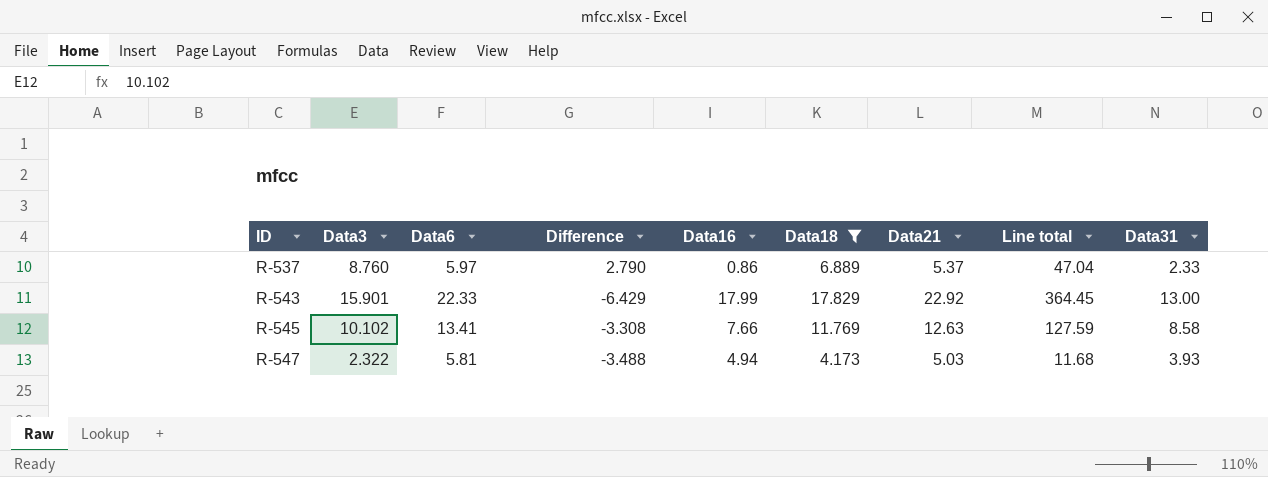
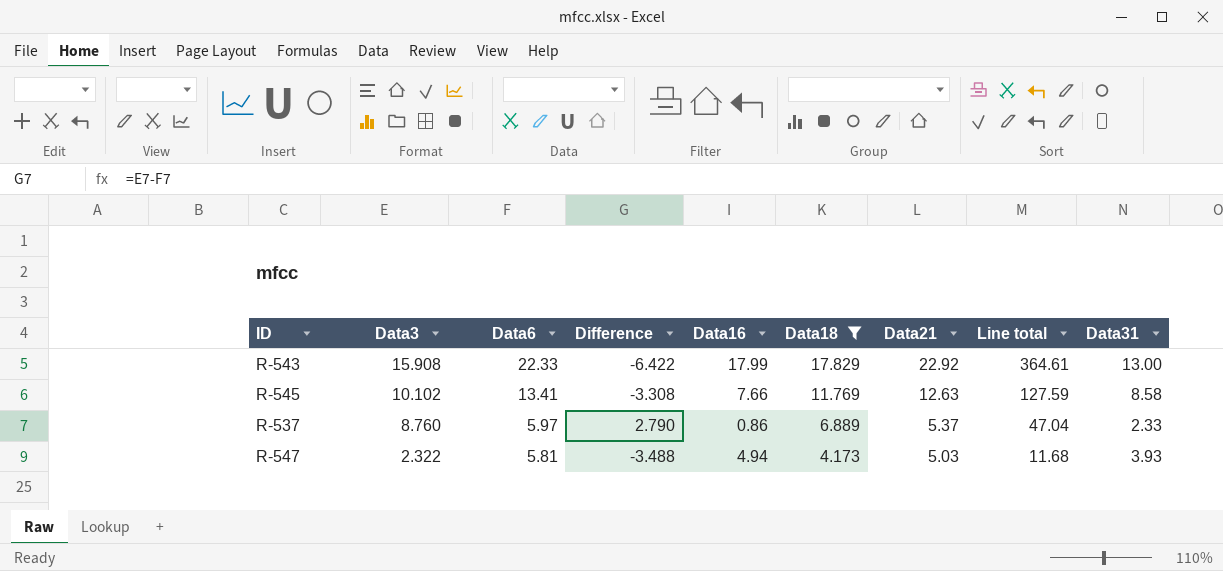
row order: ID ascending -> Data3 descending
R-543 | Data3: 15.901 -> 15.908
R-543 | Difference: -6.429 -> -6.422
R-543 | Line total: 364.45 -> 364.61

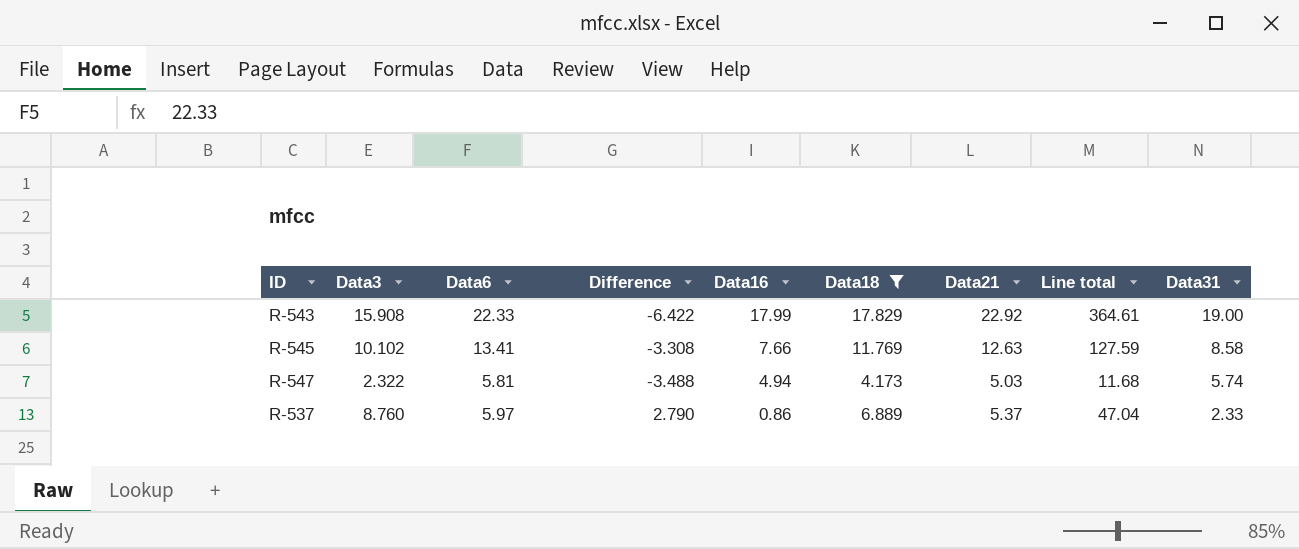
row order: Data3 descending -> Data16 descending
R-543 | Data31: 13.00 -> 19.00
R-547 | Data31: 3.93 -> 5.74

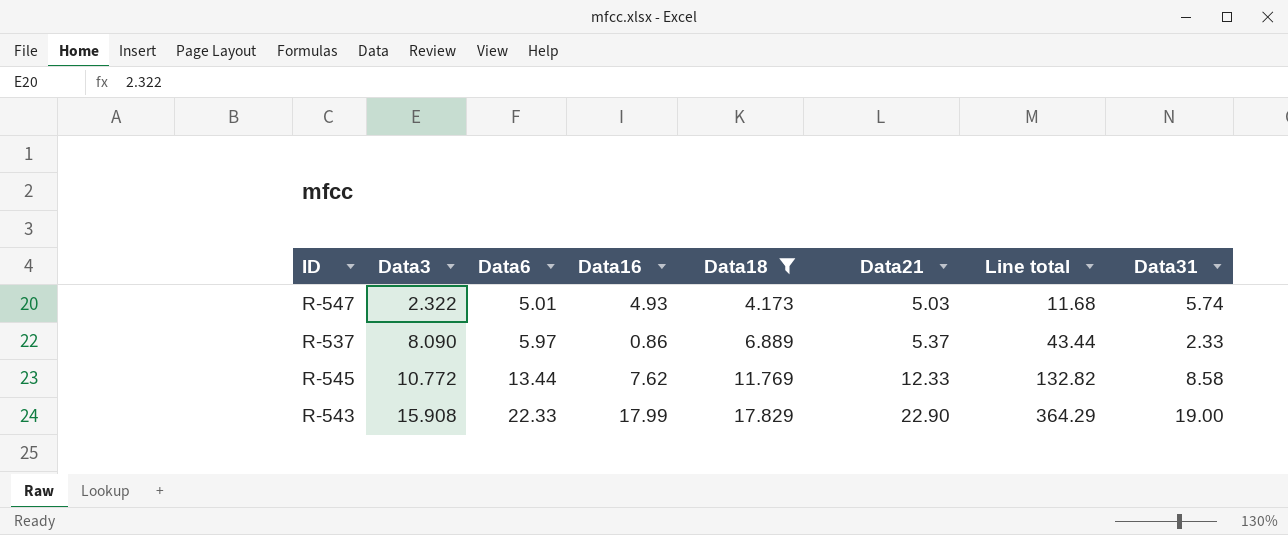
row order: Data16 descending -> Data3 ascending
column Difference | formula: [Data3] - [Data6] -> none
R-547 | Data6: 5.81 -> 5.01
R-547 | Data16: 4.94 -> 4.93
R-537 | Data3: 8.760 -> 8.090
R-537 | Line total: 47.04 -> 43.44
R-545 | Data3: 10.102 -> 10.772
R-545 | Data6: 13.41 -> 13.44
R-545 | Data16: 7.66 -> 7.62
R-545 | Data21: 12.63 -> 12.33
R-545 | Line total: 127.59 -> 132.82
R-543 | Data21: 22.92 -> 22.90
R-543 | Line total: 364.61 -> 364.29

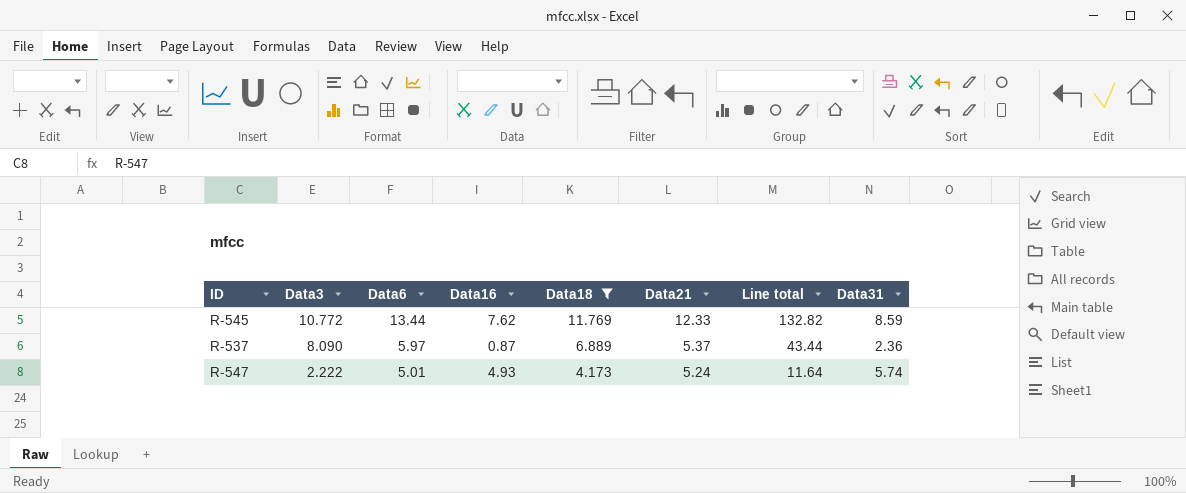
row order: Data3 ascending -> Data3 descending
row R-543: 15.908 | 22.33 | 17.99 | 17.829 | 22.90 | 364.29 | 19.00 -> none
R-545 | Data31: 8.58 -> 8.59
R-537 | Data16: 0.86 -> 0.87
R-537 | Data31: 2.33 -> 2.36
R-547 | Data3: 2.322 -> 2.222
R-547 | Data21: 5.03 -> 5.24
R-547 | Line total: 11.68 -> 11.64

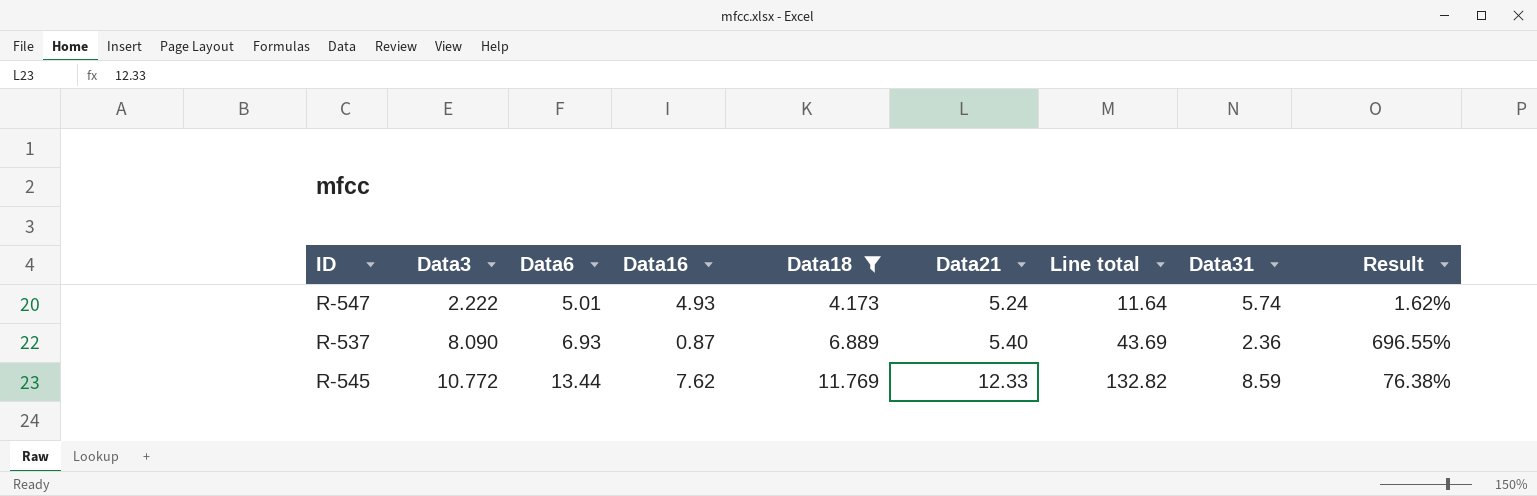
row order: Data3 descending -> Data3 ascending
column Result | formula: none -> ([Data6] - [Data16]) / [Data16]
R-537 | Data6: 5.97 -> 6.93
R-537 | Data21: 5.37 -> 5.40
R-537 | Line total: 43.44 -> 43.69

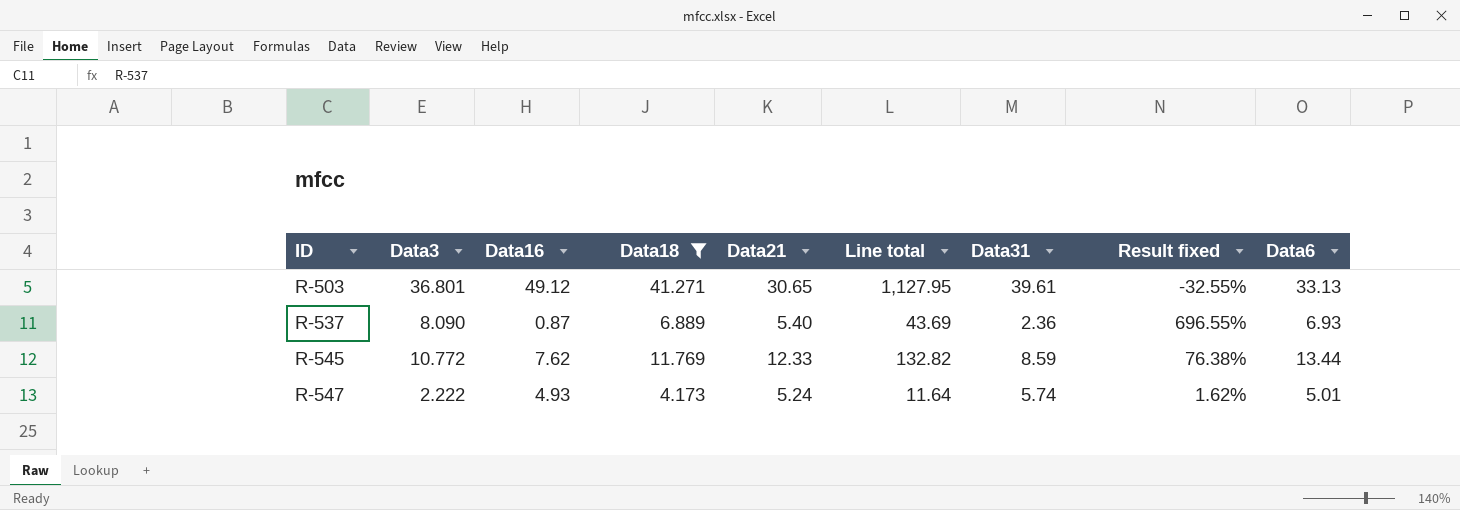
row order: Data3 ascending -> ID ascending
column name: Result -> Result fixed
column Data6 | position: 3 -> 9
row R-503: none -> 36.801 | 49.12 | 41.271 | 30.65 | 1,127.95 | 39.61 | -32.55% | 33.13

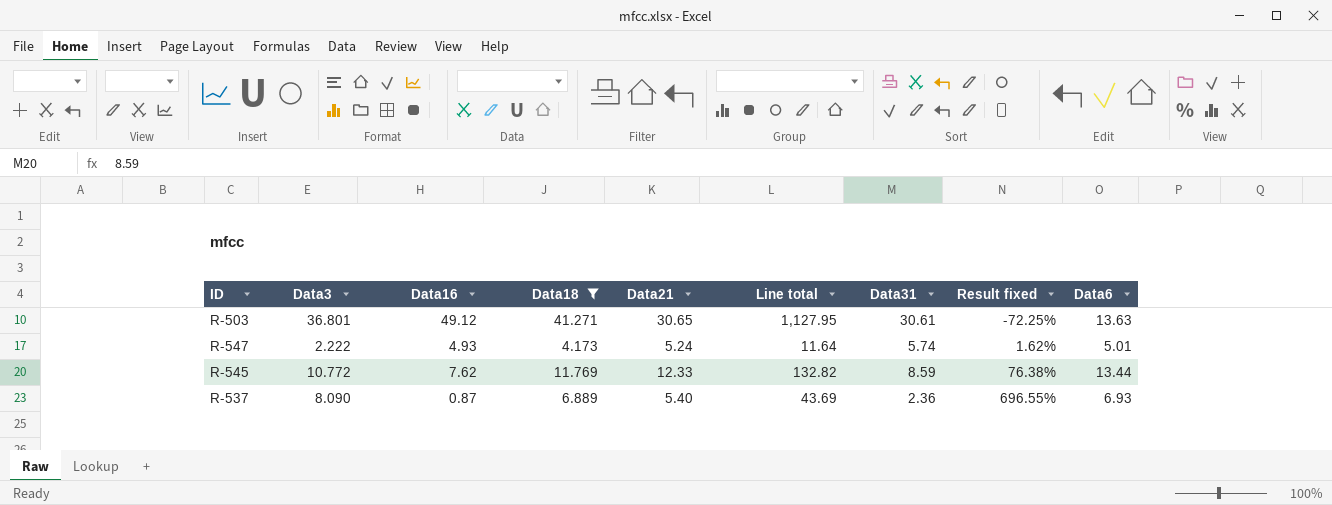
row order: ID ascending -> Result fixed ascending
R-503 | Data31: 39.61 -> 30.61
R-503 | Result fixed: -32.55% -> -72.25%
R-503 | Data6: 33.13 -> 13.63

